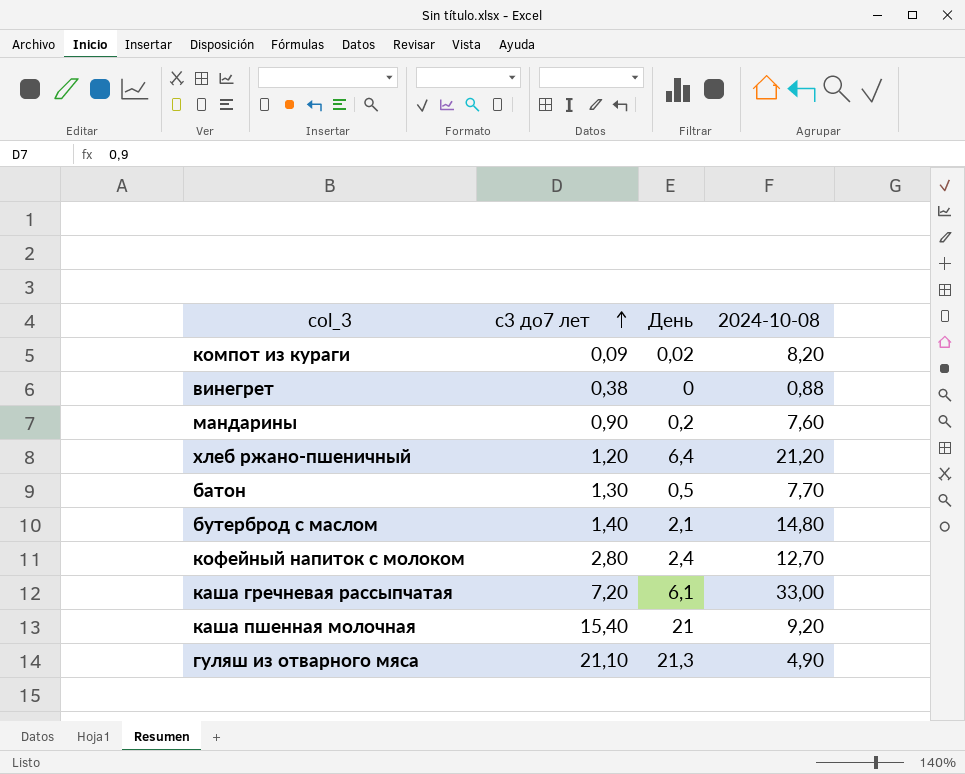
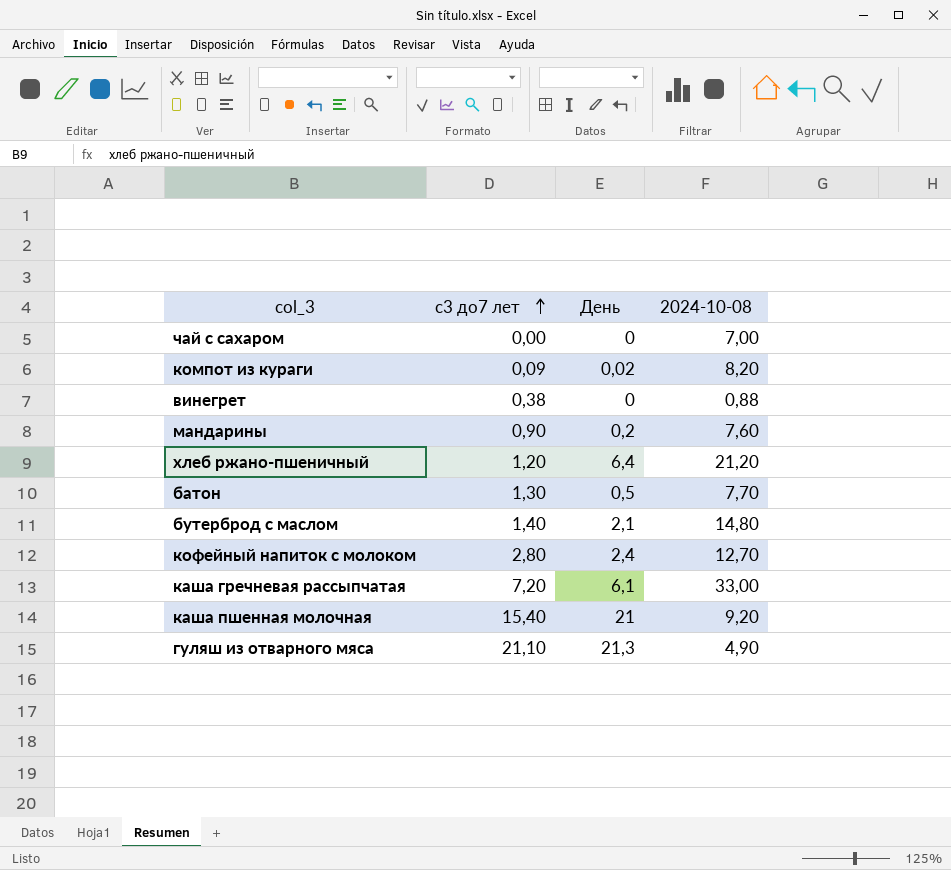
row чай с сахаром: none -> 0,00 | 0 | 7,00

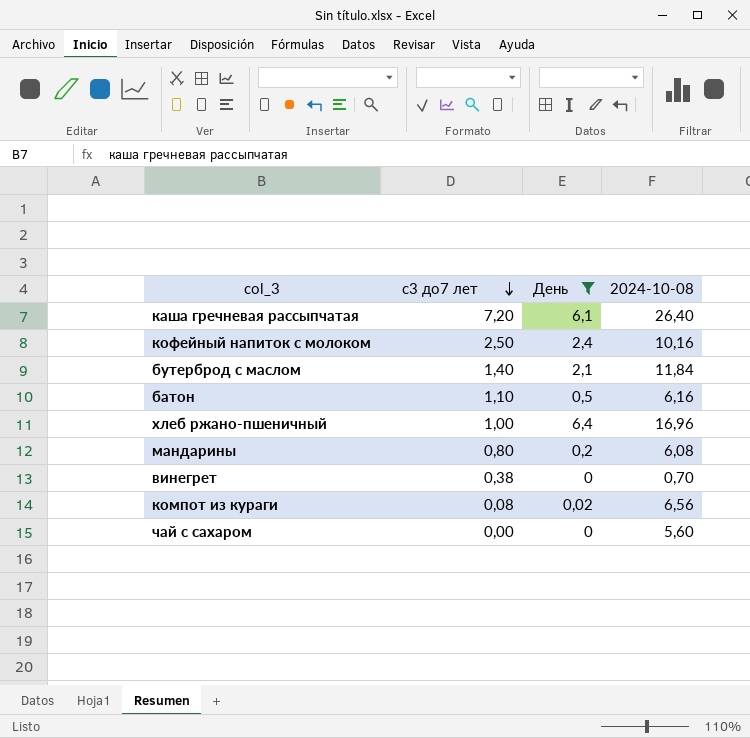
filter: none -> День <= 6,4
row order: с3 до7 лет ascending -> с3 до7 лет descending
каша гречневая рассыпчатая | 2024-10-08: 33,00 -> 26,40
кофейный напиток с молоком | с3 до7 лет: 2,80 -> 2,50
кофейный напиток с молоком | 2024-10-08: 12,70 -> 10,16
бутерброд с маслом | 2024-10-08: 14,80 -> 11,84
батон | с3 до7 лет: 1,30 -> 1,10
батон | 2024-10-08: 7,70 -> 6,16
хлеб ржано-пшеничный | с3 до7 лет: 1,20 -> 1,00
хлеб ржано-пшеничный | 2024-10-08: 21,20 -> 16,96
мандарины | с3 до7 лет: 0,90 -> 0,80
мандарины | 2024-10-08: 7,60 -> 6,08
винегрет | 2024-10-08: 0,88 -> 0,70
компот из кураги | с3 до7 лет: 0,09 -> 0,08
компот из кураги | 2024-10-08: 8,20 -> 6,56
чай с сахаром | 2024-10-08: 7,00 -> 5,60

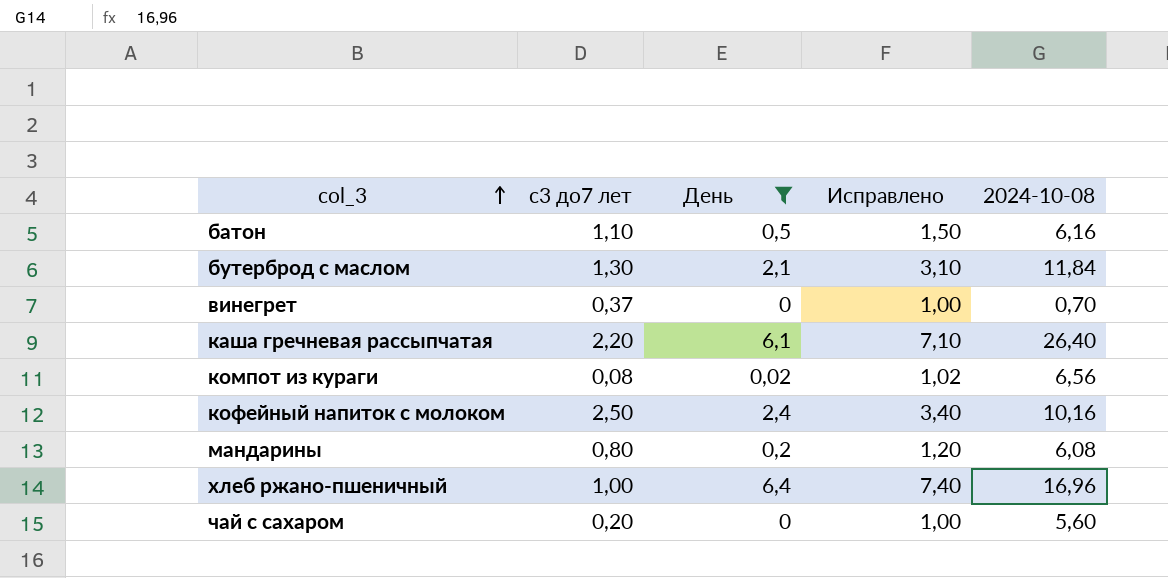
row order: с3 до7 лет descending -> col_3 ascending
column Исправлено | formula: none -> [День] + 1
бутерброд с маслом | с3 до7 лет: 1,40 -> 1,30
винегрет | с3 до7 лет: 0,38 -> 0,37
каша гречневая рассыпчатая | с3 до7 лет: 7,20 -> 2,20
чай с сахаром | с3 до7 лет: 0,00 -> 0,20

